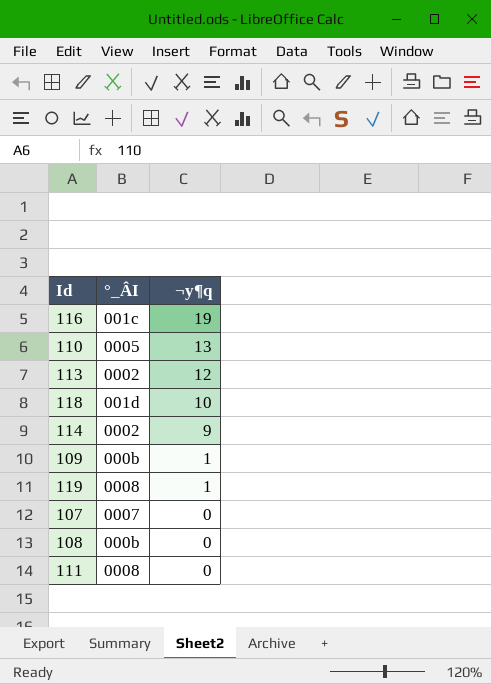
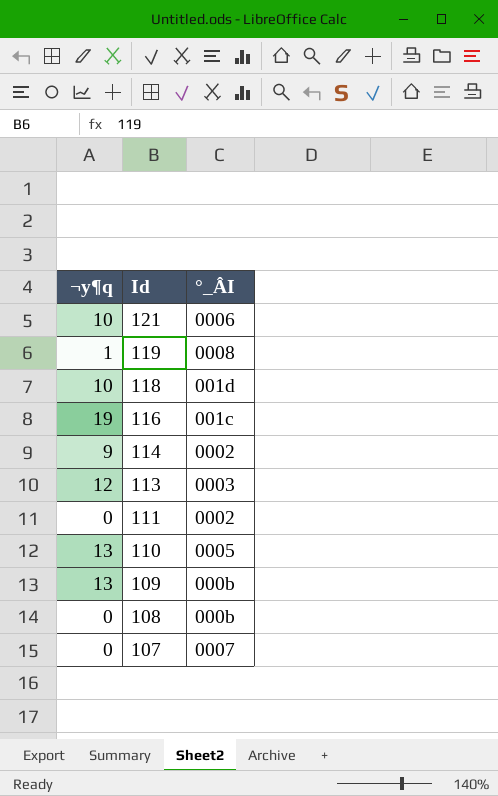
row order: ¬y¶q descending -> Id descending
column ¬y¶q | position: 3 -> 1
row 121: none -> 10 | 0006
113 | °_ÂI: 0002 -> 0003
111 | °_ÂI: 0008 -> 0002
109 | ¬y¶q: 1 -> 13

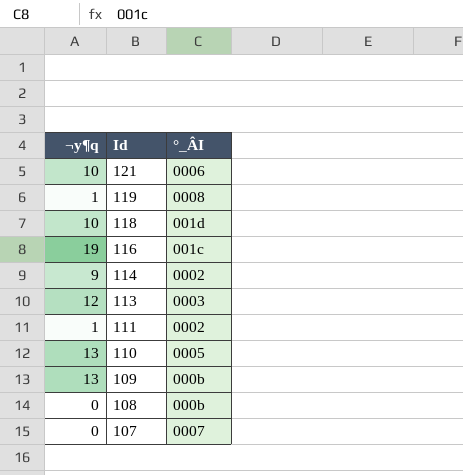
111 | ¬y¶q: 0 -> 1

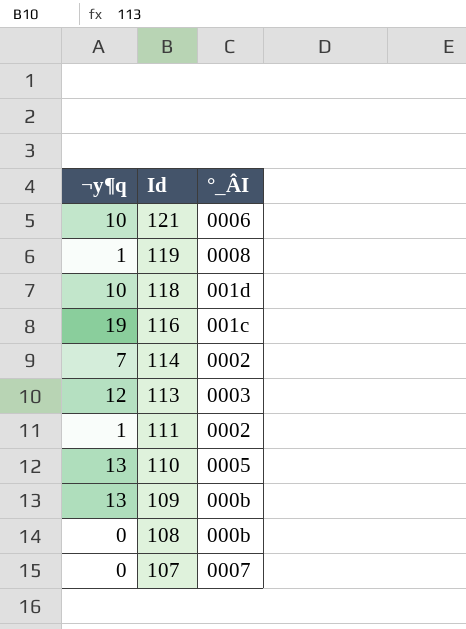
114 | ¬y¶q: 9 -> 7

